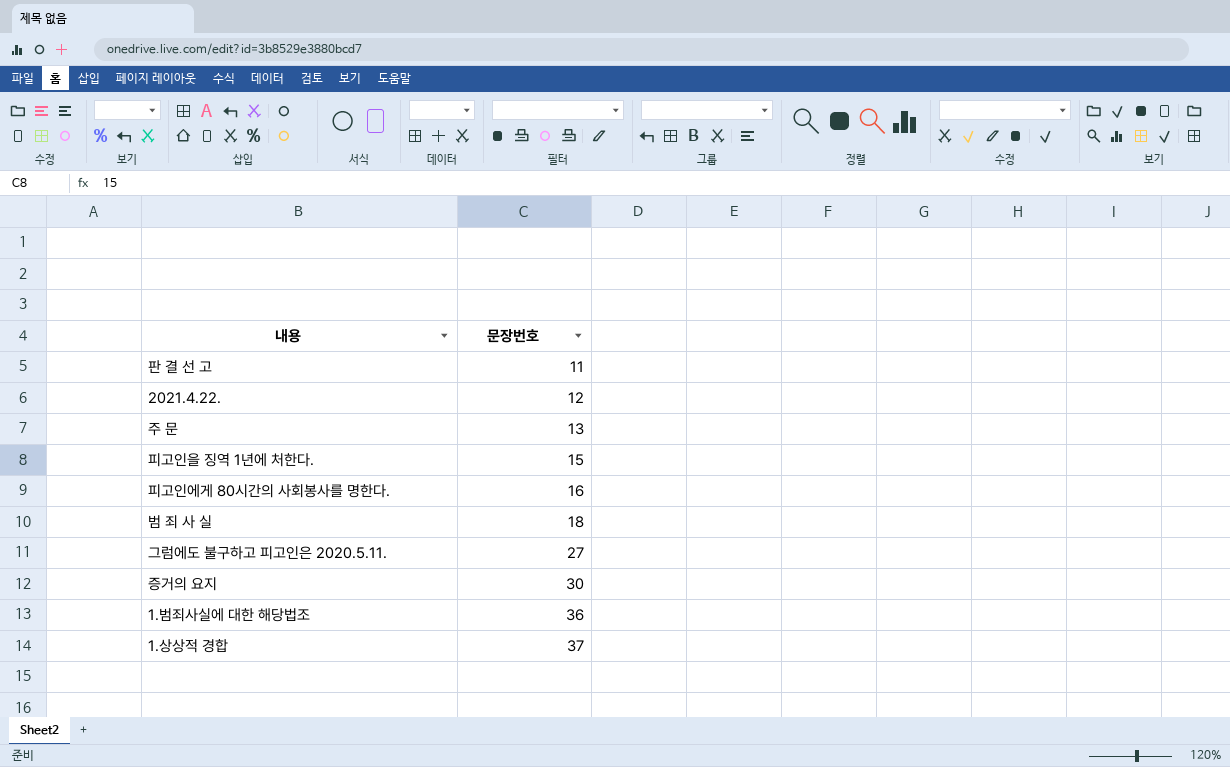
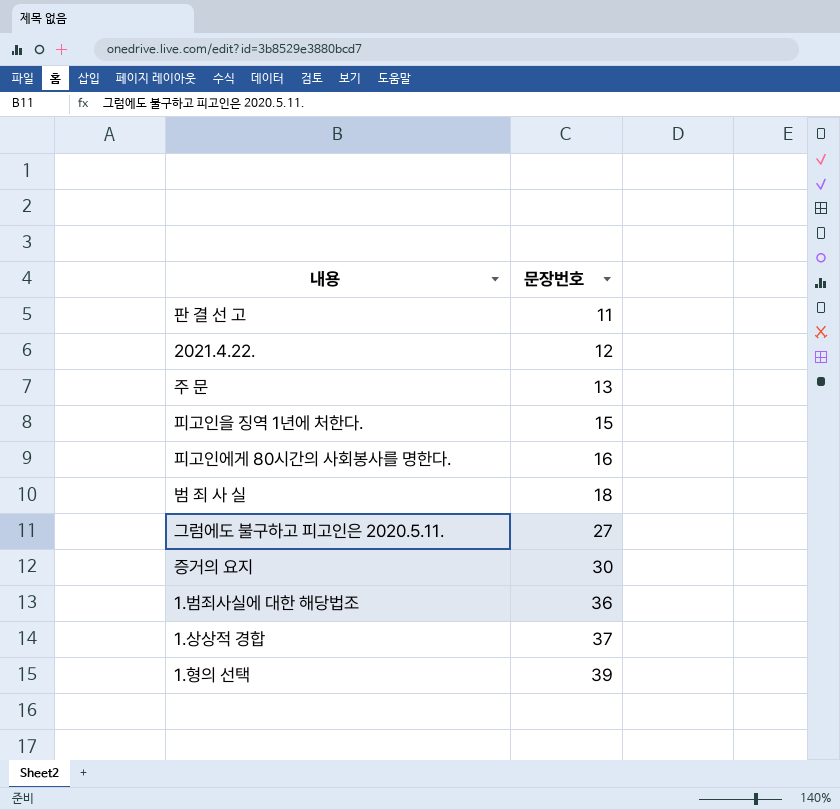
row 1.형의 선택: none -> 39

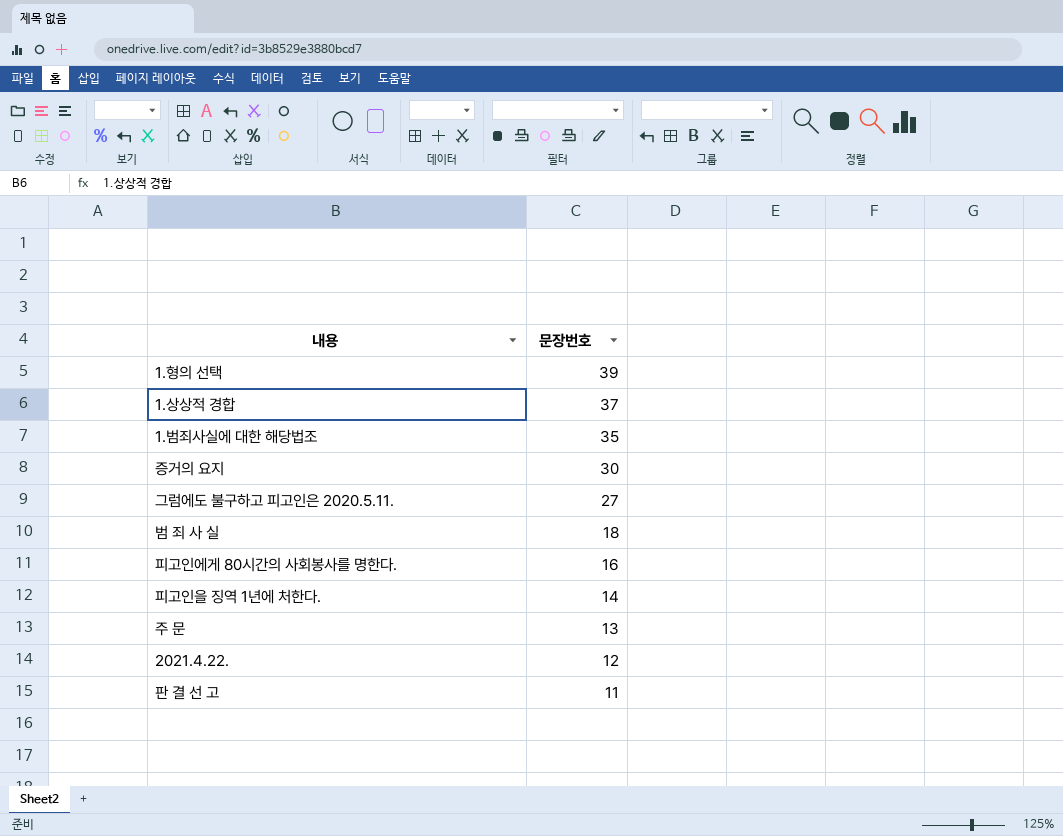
row order: 문장번호 ascending -> 문장번호 descending
1.범죄사실에 대한 해당법조 | 문장번호: 36 -> 35
피고인을 징역 1년에 처한다. | 문장번호: 15 -> 14

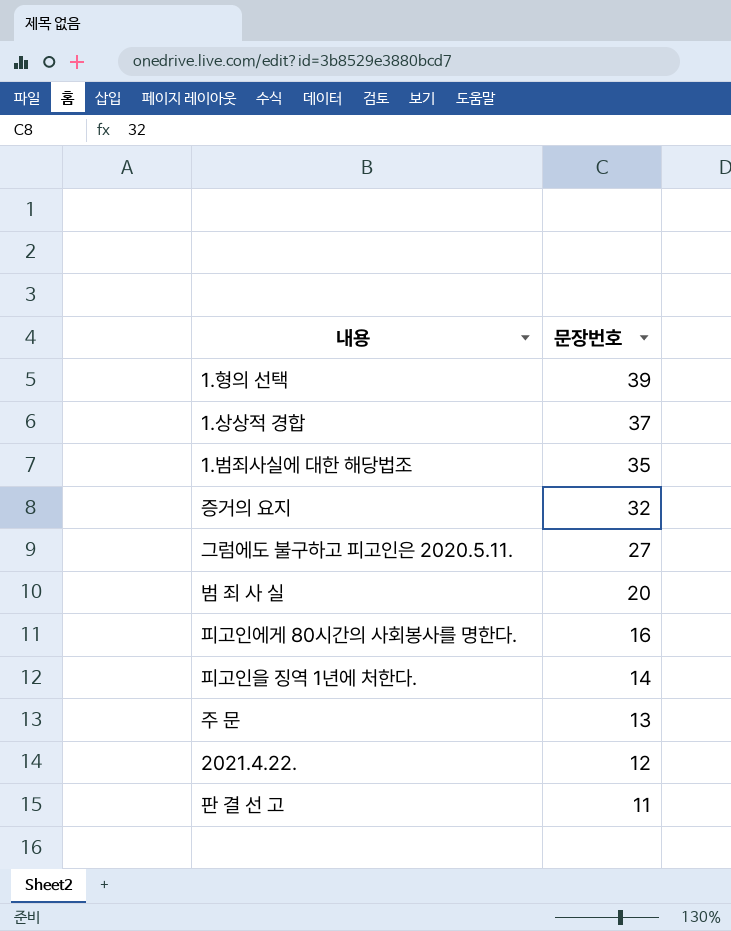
증거의 요지 | 문장번호: 30 -> 32
범 죄 사 실 | 문장번호: 18 -> 20

